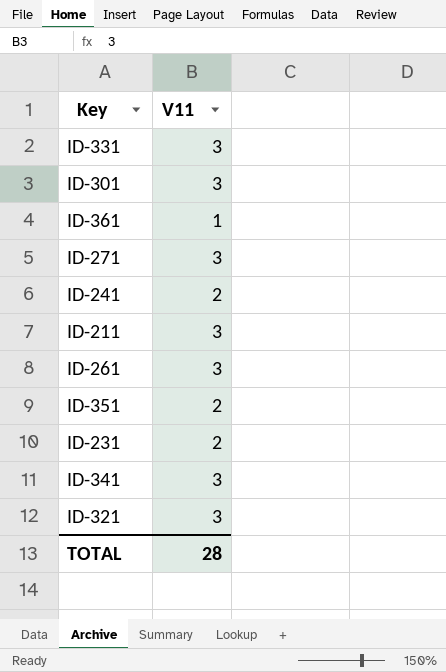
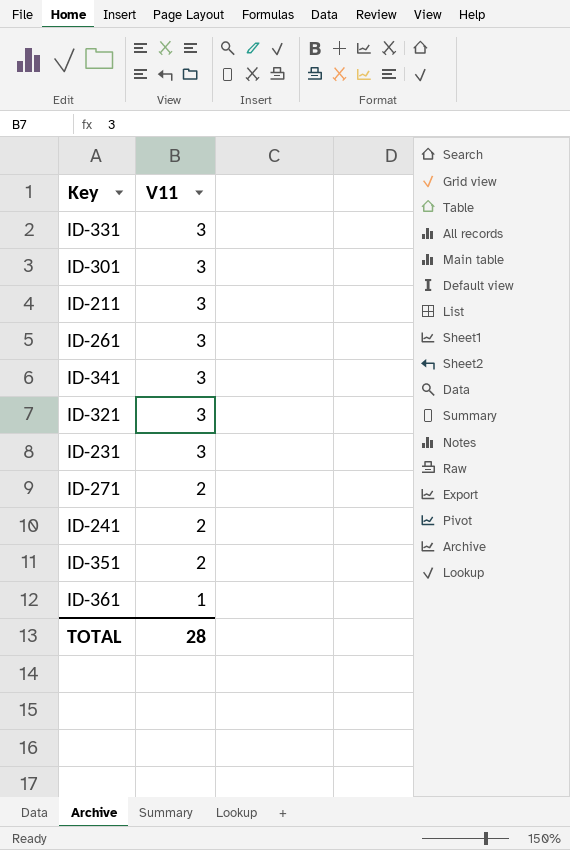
row order: none -> V11 descending
ID-231 | V11: 2 -> 3
ID-271 | V11: 3 -> 2

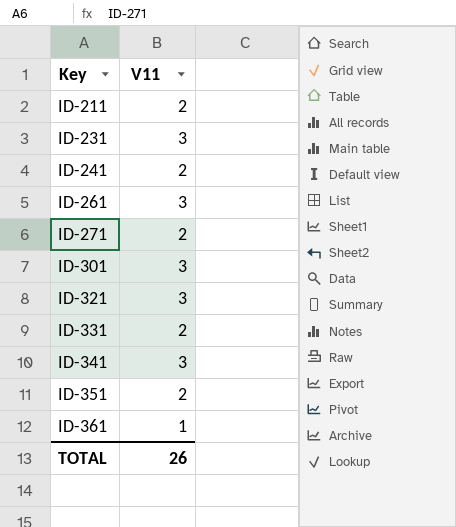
row order: V11 descending -> Key ascending
ID-211 | V11: 3 -> 2
ID-331 | V11: 3 -> 2
TOTAL | V11: 28 -> 26

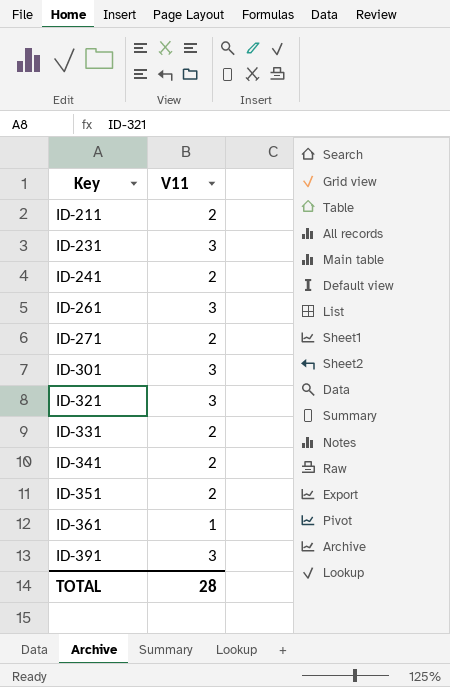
ID-341 | V11: 3 -> 2
row ID-391: none -> 3
TOTAL | V11: 26 -> 28

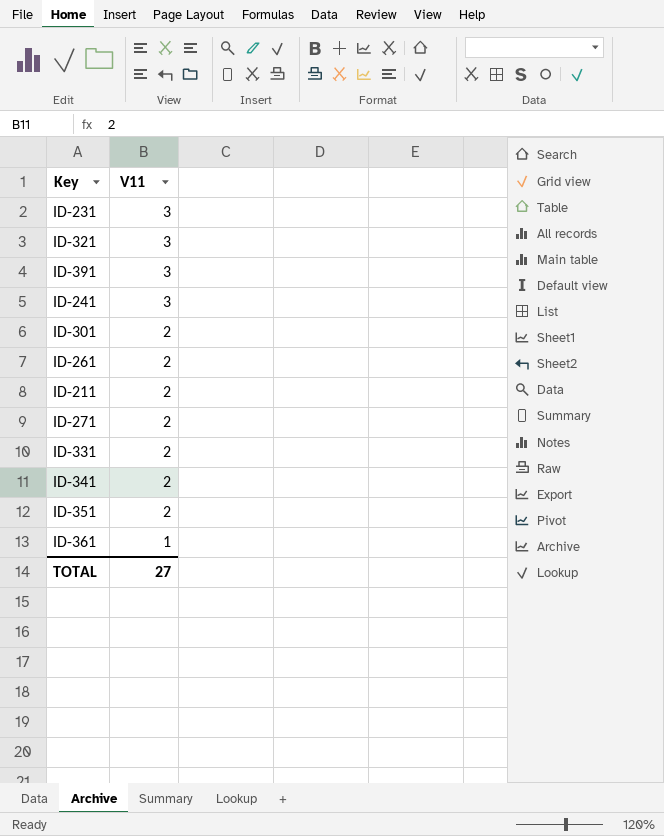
row order: Key ascending -> V11 descending
ID-241 | V11: 2 -> 3
ID-301 | V11: 3 -> 2
ID-261 | V11: 3 -> 2
TOTAL | V11: 28 -> 27

